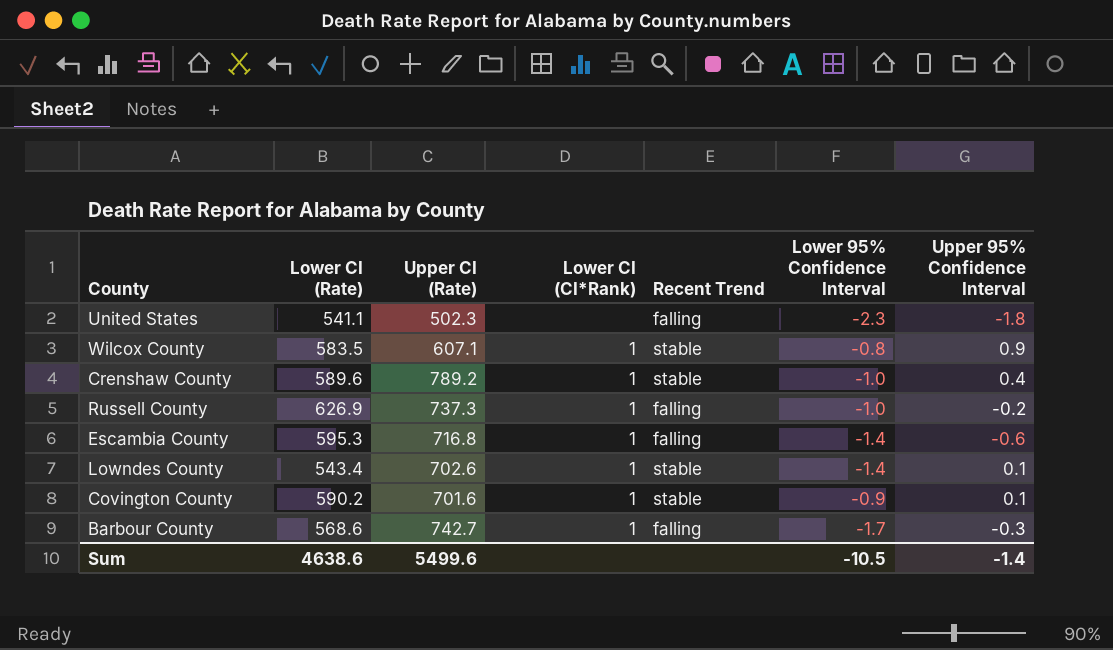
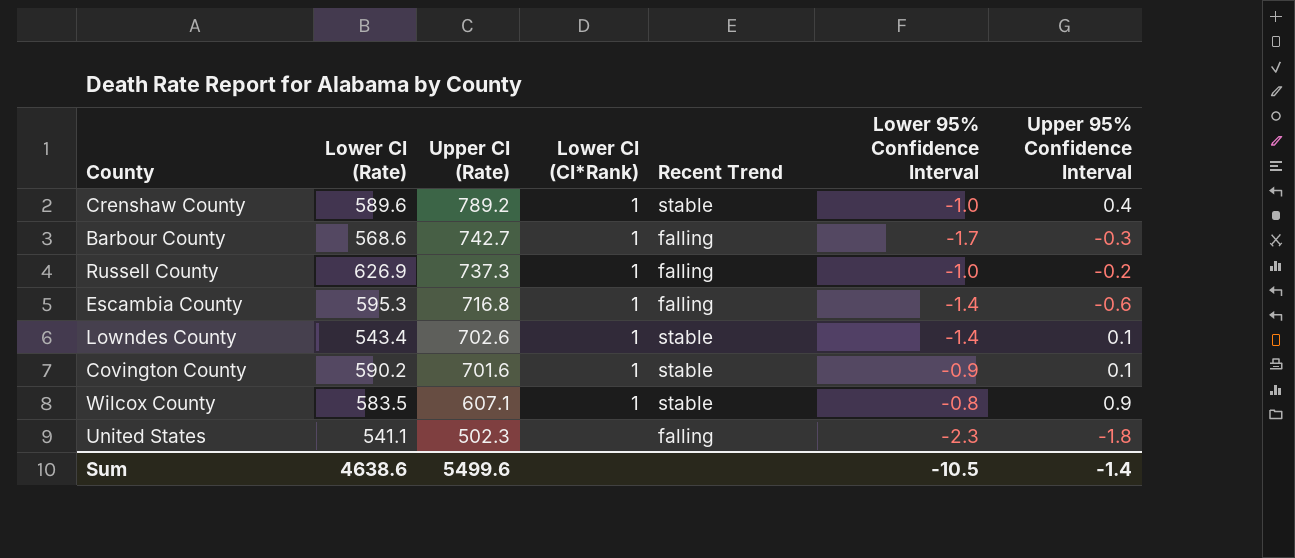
row order: none -> Upper CI (Rate) descending

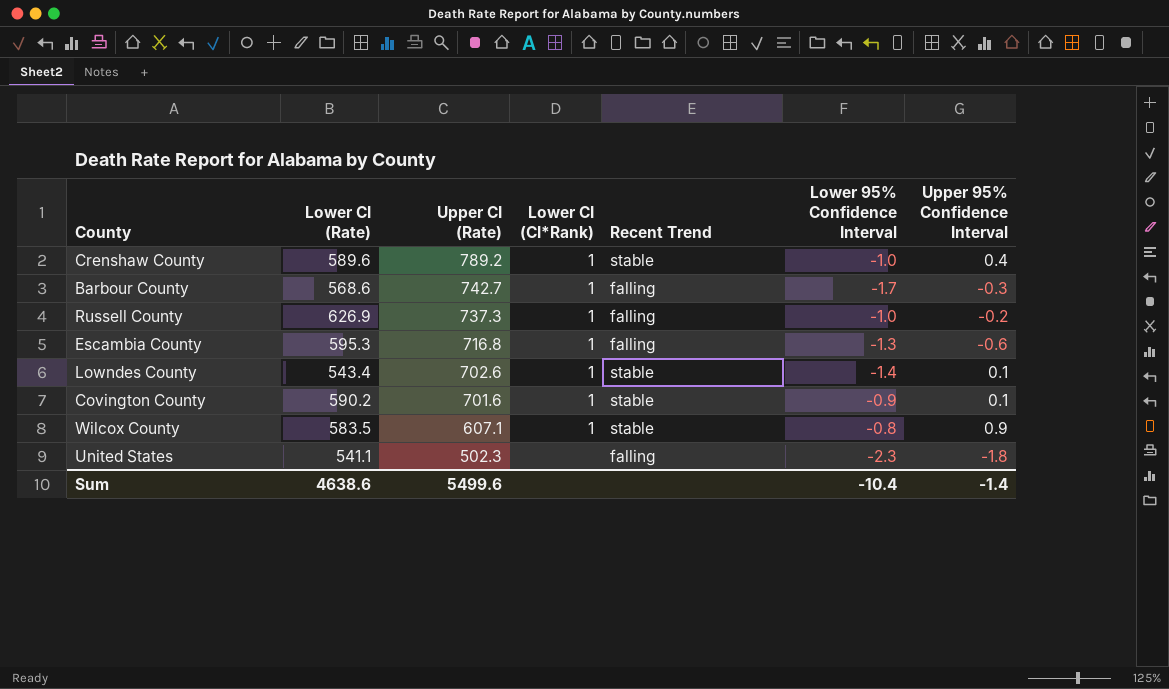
Escambia County | Lower 95% Confidence Interval: -1.4 -> -1.3
Sum | Lower 95% Confidence Interval: -10.5 -> -10.4

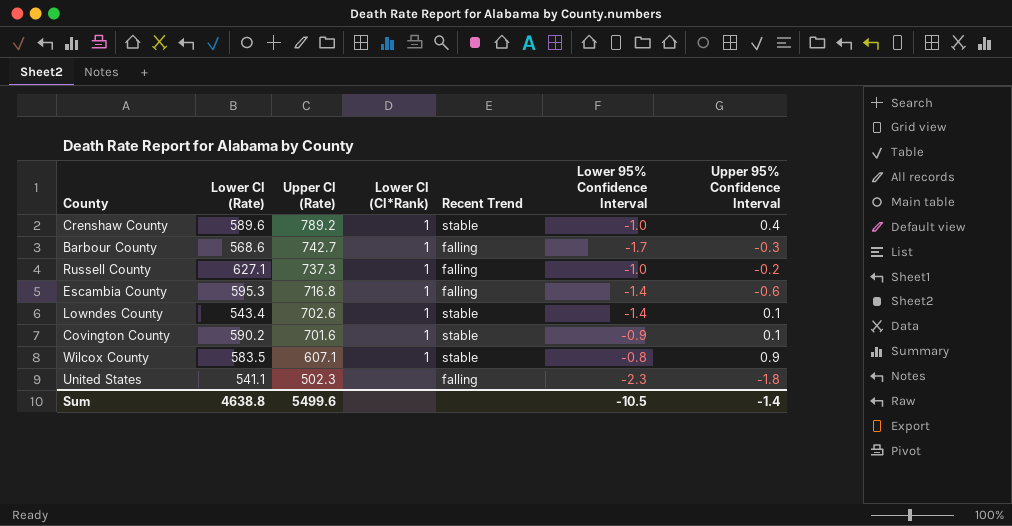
Russell County | Lower CI (Rate): 626.9 -> 627.1
Escambia County | Lower 95% Confidence Interval: -1.3 -> -1.4
Sum | Lower CI (Rate): 4638.6 -> 4638.8
Sum | Lower 95% Confidence Interval: -10.4 -> -10.5

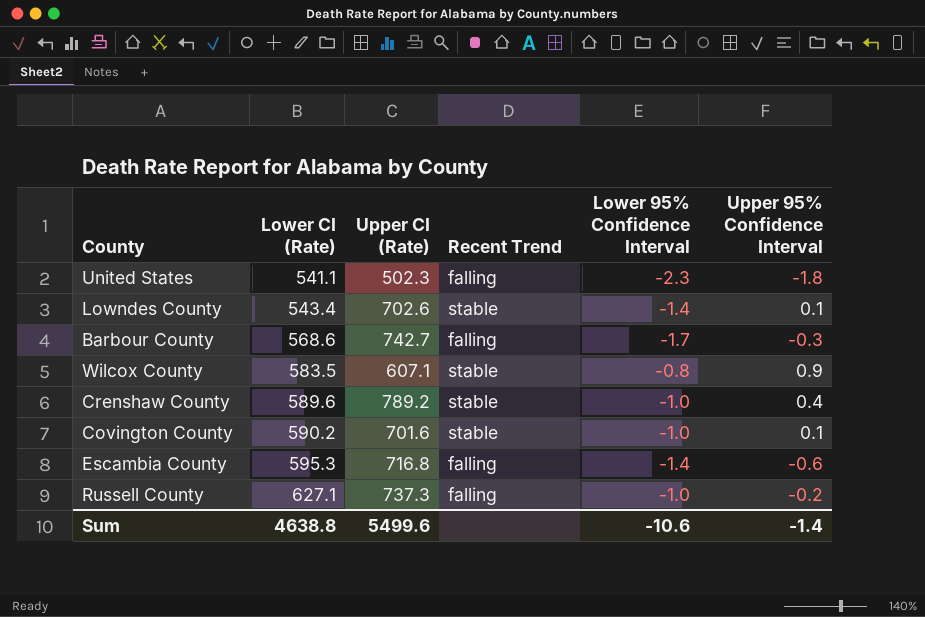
row order: Upper CI (Rate) descending -> Lower CI (Rate) ascending
column Lower CI (CI*Rank) | position: 4 -> none
Covington County | Lower 95% Confidence Interval: -0.9 -> -1.0
Sum | Lower 95% Confidence Interval: -10.5 -> -10.6

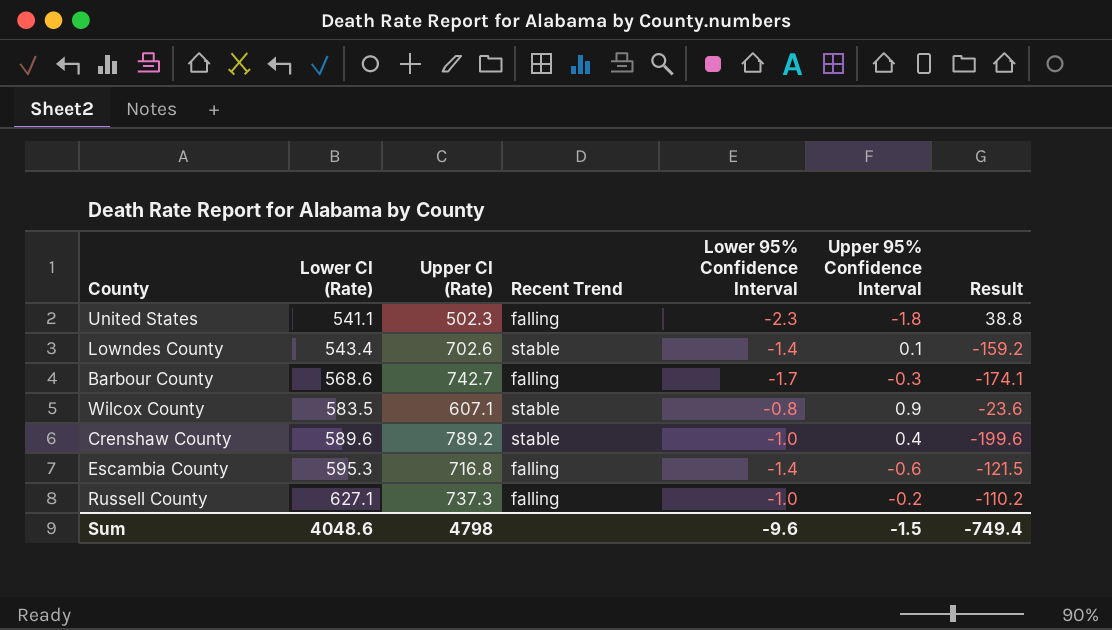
column Result | formula: none -> [Lower CI (Rate)] - [Upper CI (Rate)]
row Covington County: 590.2 | 701.6 | stable | -1.0 | 0.1 -> none
Sum | Lower CI (Rate): 4638.8 -> 4048.6
Sum | Upper CI (Rate): 5499.6 -> 4798
Sum | Lower 95% Confidence Interval: -10.6 -> -9.6
Sum | Upper 95% Confidence Interval: -1.4 -> -1.5

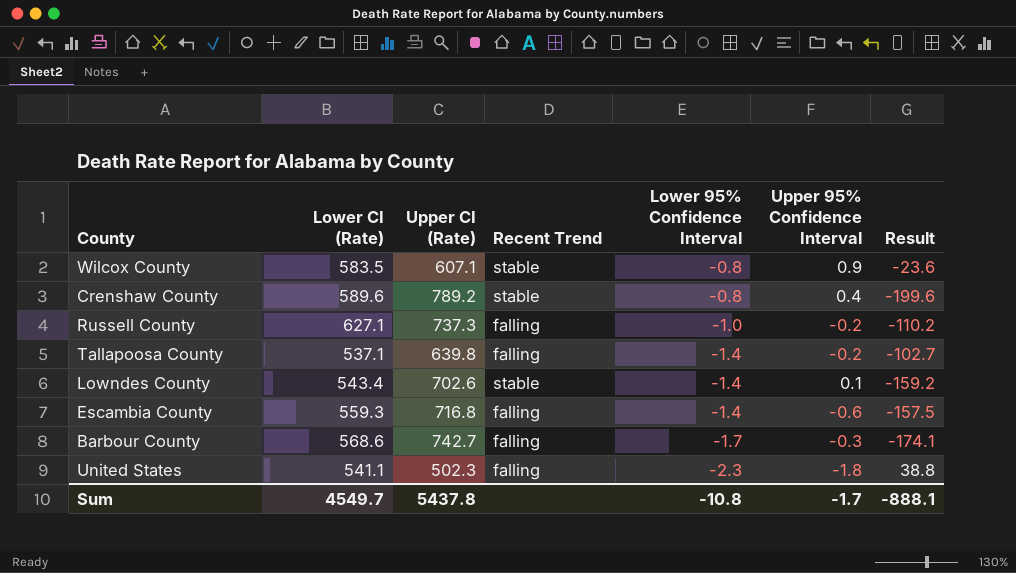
row order: Lower CI (Rate) ascending -> Lower 95% Confidence Interval descending
Crenshaw County | Lower 95% Confidence Interval: -1.0 -> -0.8
row Tallapoosa County: none -> 537.1 | 639.8 | falling | -1.4 | -0.2 | -102.7
Escambia County | Lower CI (Rate): 595.3 -> 559.3
Escambia County | Result: -121.5 -> -157.5
Sum | Lower CI (Rate): 4048.6 -> 4549.7
Sum | Upper CI (Rate): 4798 -> 5437.8
Sum | Lower 95% Confidence Interval: -9.6 -> -10.8
Sum | Upper 95% Confidence Interval: -1.5 -> -1.7
Sum | Result: -749.4 -> -888.1

